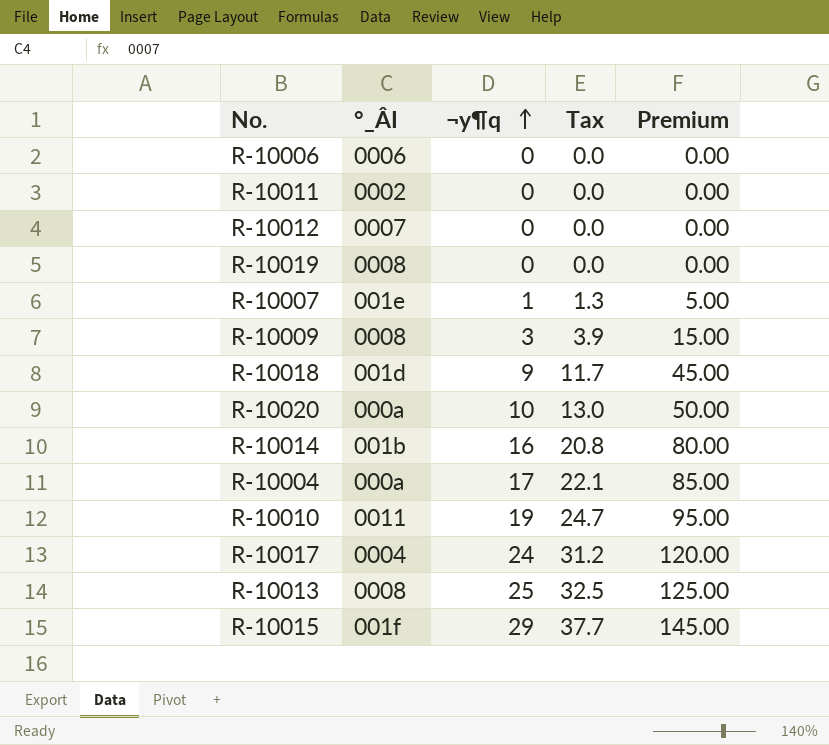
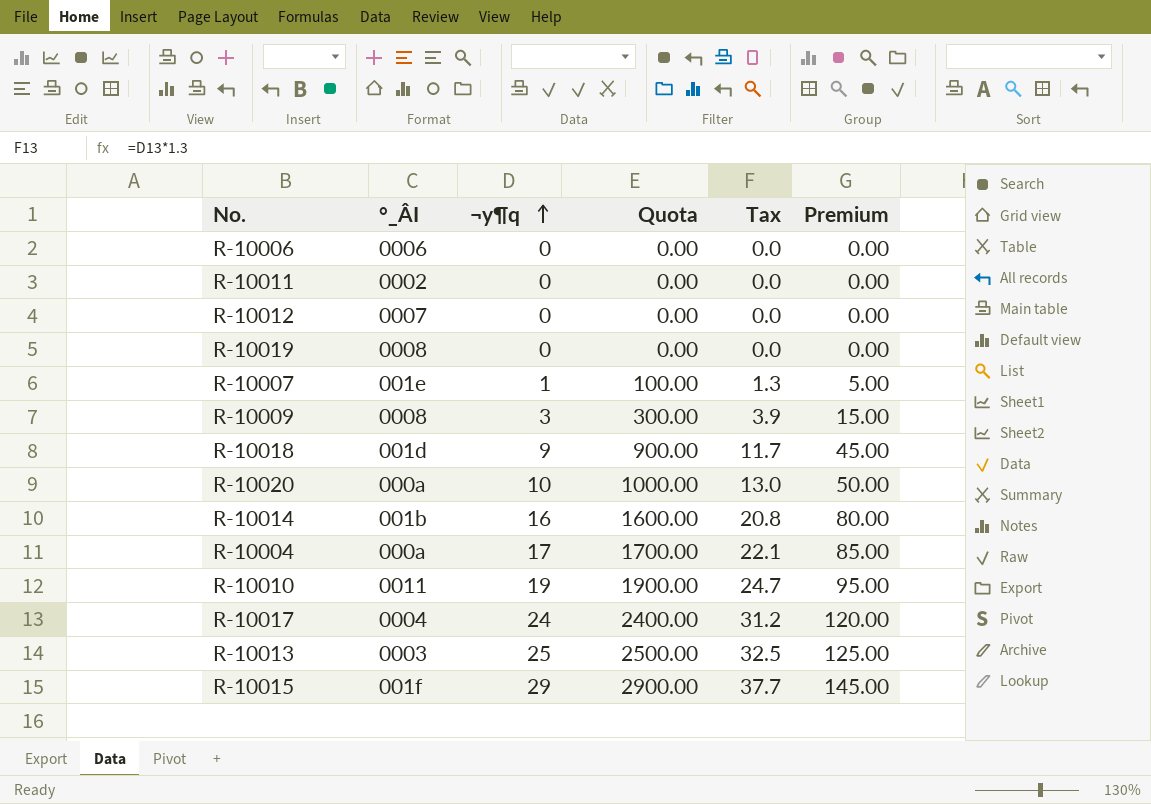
column Quota | formula: none -> [¬y¶q] * 100
R-10013 | °_ÂI: 0008 -> 0003

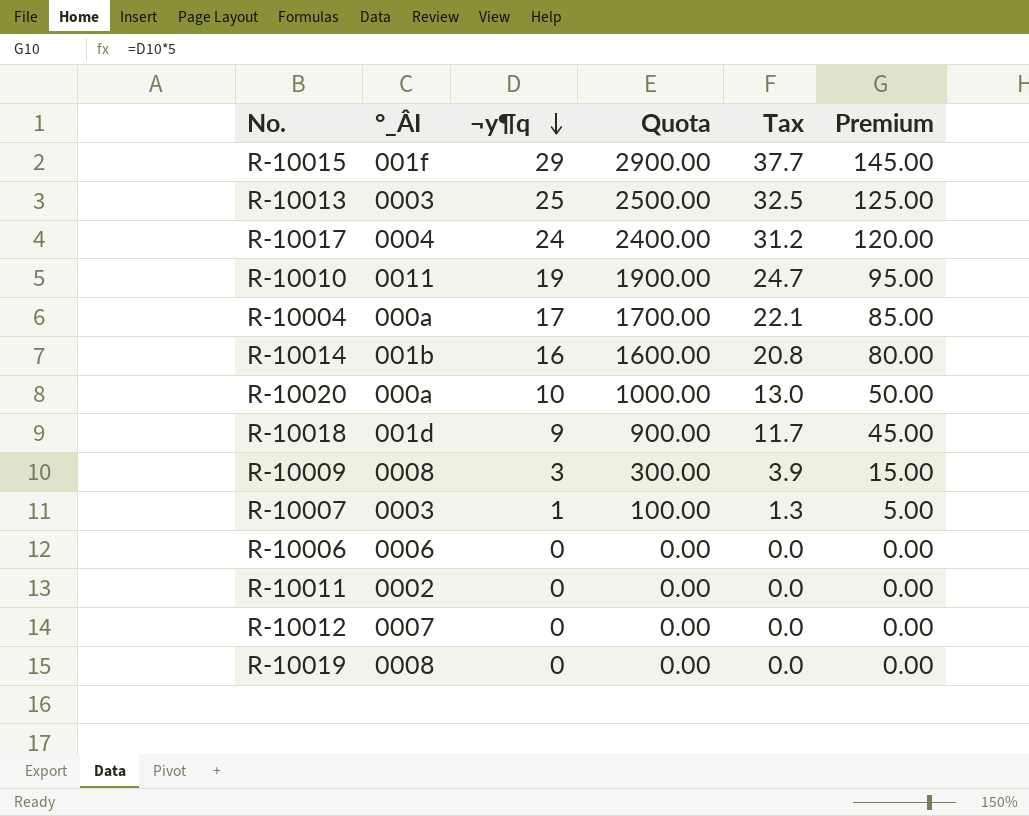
row order: ¬y¶q ascending -> ¬y¶q descending
R-10007 | °_ÂI: 001e -> 0003

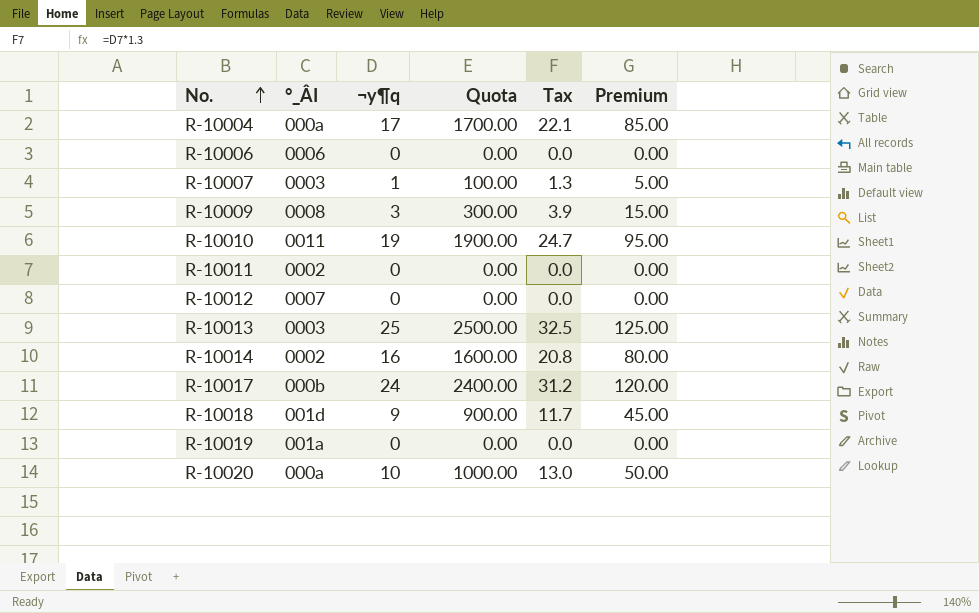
row order: ¬y¶q descending -> No. ascending
row R-10015: 001f | 29 | 2900.00 | 37.7 | 145.00 -> none
R-10014 | °_ÂI: 001b -> 0002
R-10017 | °_ÂI: 0004 -> 000b
R-10019 | °_ÂI: 0008 -> 001a

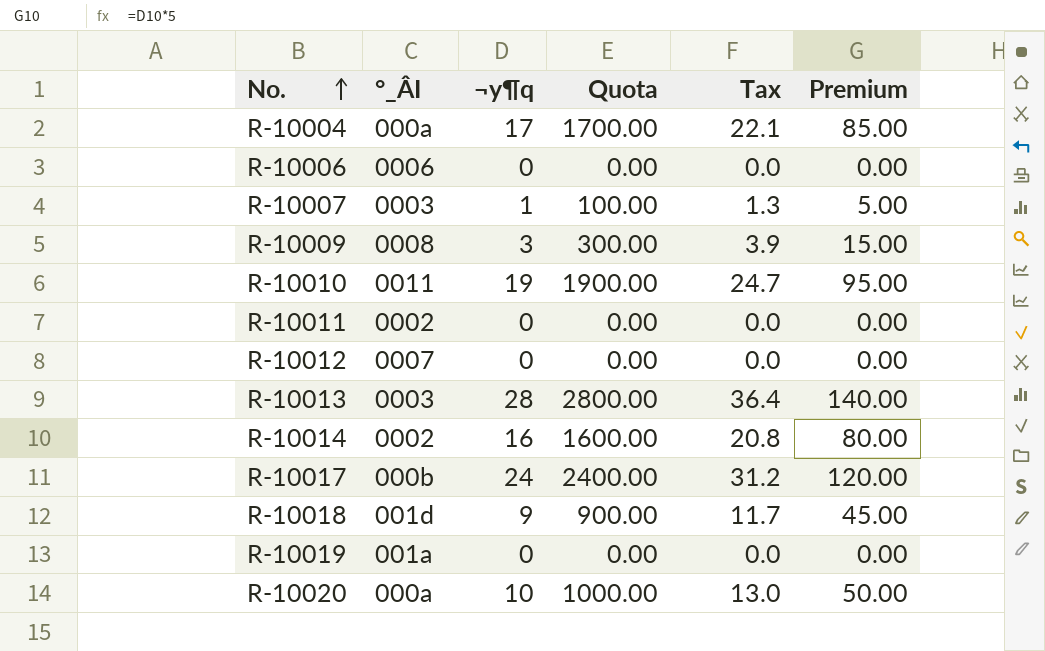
R-10013 | ¬y¶q: 25 -> 28
R-10013 | Quota: 2500.00 -> 2800.00
R-10013 | Tax: 32.5 -> 36.4
R-10013 | Premium: 125.00 -> 140.00

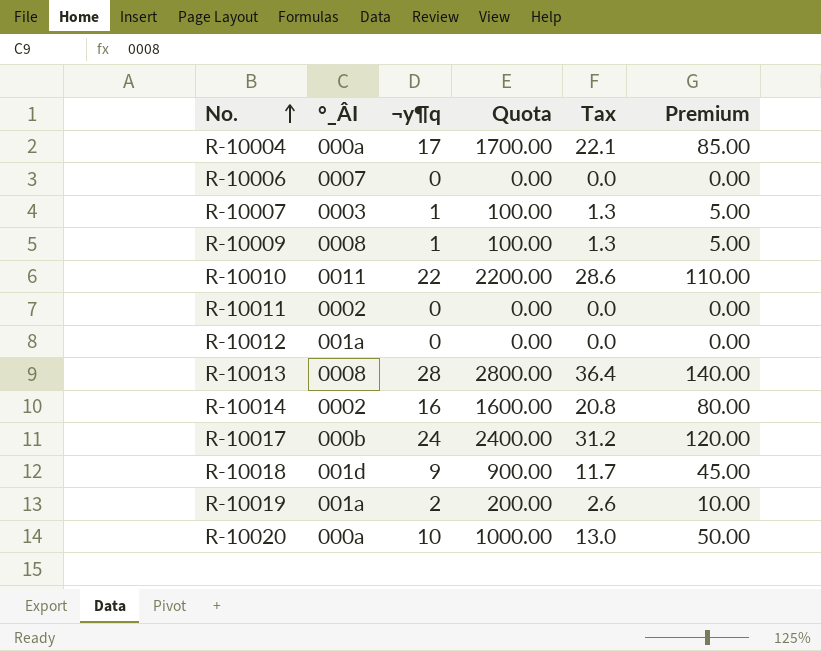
R-10006 | °_ÂI: 0006 -> 0007
R-10009 | ¬y¶q: 3 -> 1
R-10009 | Quota: 300.00 -> 100.00
R-10009 | Tax: 3.9 -> 1.3
R-10009 | Premium: 15.00 -> 5.00
R-10010 | ¬y¶q: 19 -> 22
R-10010 | Quota: 1900.00 -> 2200.00
R-10010 | Tax: 24.7 -> 28.6
R-10010 | Premium: 95.00 -> 110.00
R-10012 | °_ÂI: 0007 -> 001a
R-10013 | °_ÂI: 0003 -> 0008
R-10019 | ¬y¶q: 0 -> 2
R-10019 | Quota: 0.00 -> 200.00
R-10019 | Tax: 0.0 -> 2.6
R-10019 | Premium: 0.00 -> 10.00

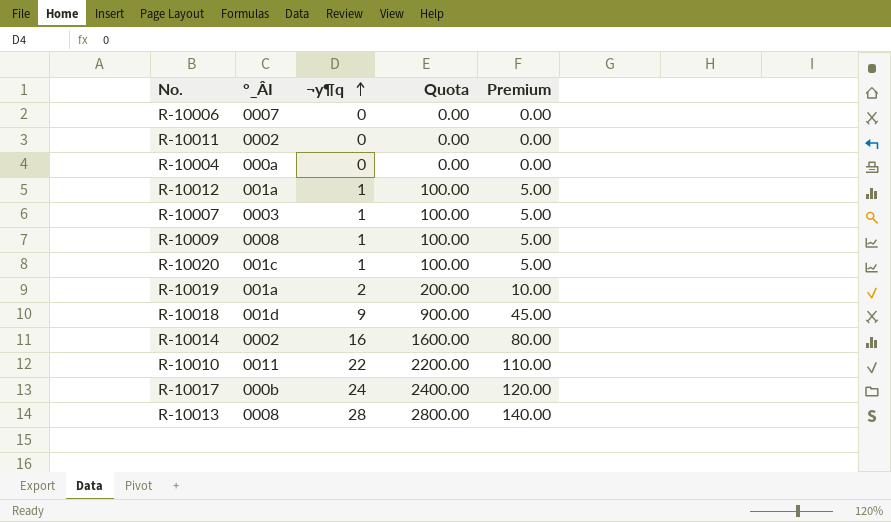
row order: No. ascending -> ¬y¶q ascending
column Tax | formula: [¬y¶q] * 1.3 -> none
R-10004 | ¬y¶q: 17 -> 0
R-10004 | Quota: 1700.00 -> 0.00
R-10004 | Premium: 85.00 -> 0.00
R-10012 | ¬y¶q: 0 -> 1
R-10012 | Quota: 0.00 -> 100.00
R-10012 | Premium: 0.00 -> 5.00
R-10020 | °_ÂI: 000a -> 001c
R-10020 | ¬y¶q: 10 -> 1
R-10020 | Quota: 1000.00 -> 100.00
R-10020 | Premium: 50.00 -> 5.00

